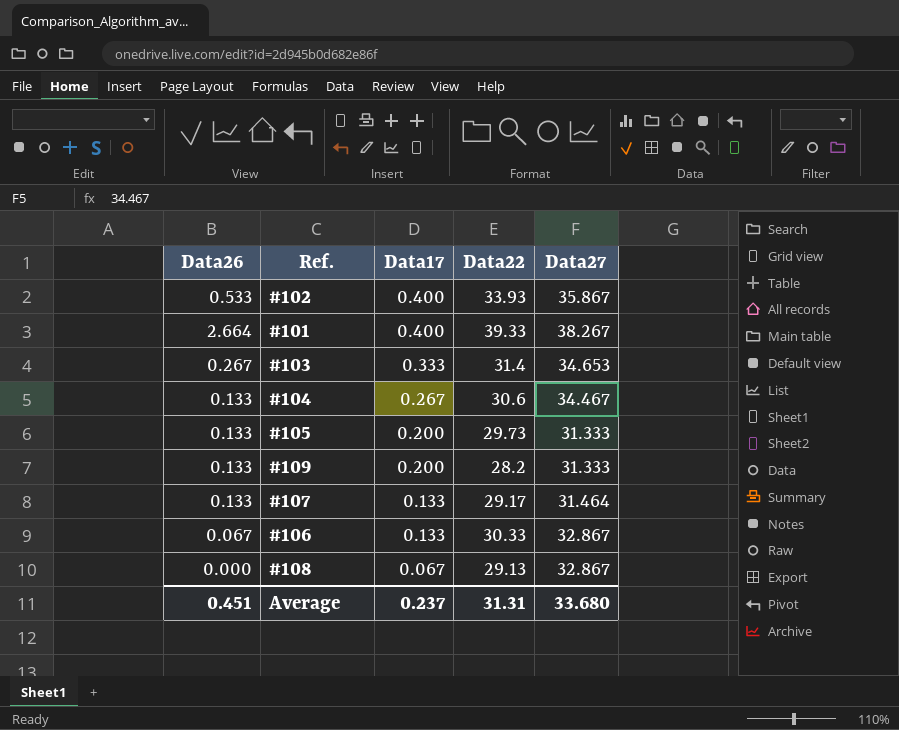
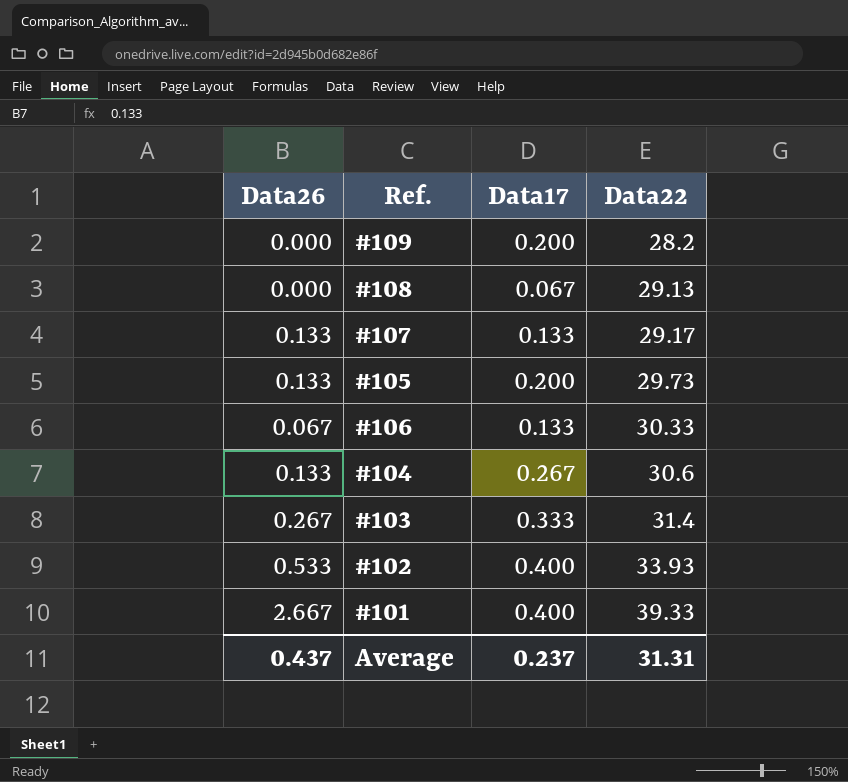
row order: Data17 descending -> Data22 ascending
column Data27 | position: 5 -> none
#109 | Data26: 0.133 -> 0.000
#101 | Data26: 2.664 -> 2.667
Average | Data26: 0.451 -> 0.437

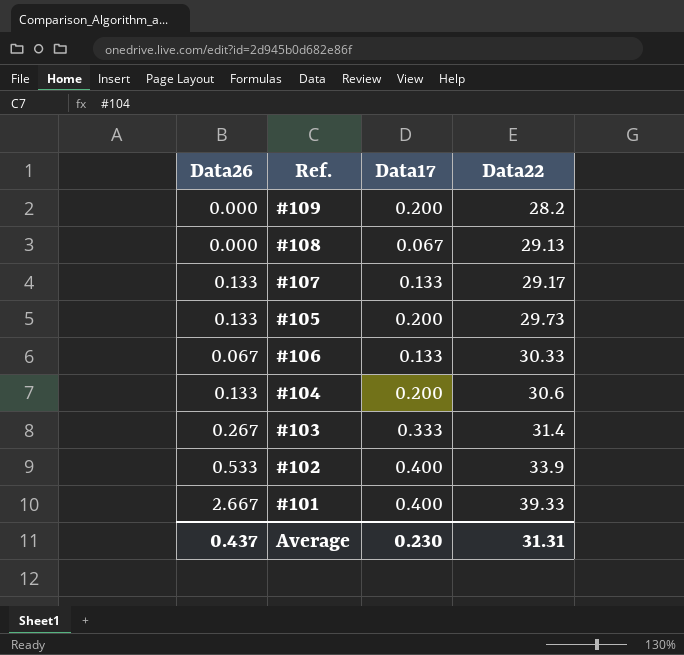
#104 | Data17: 0.267 -> 0.200
#102 | Data22: 33.93 -> 33.9
Average | Data17: 0.237 -> 0.230

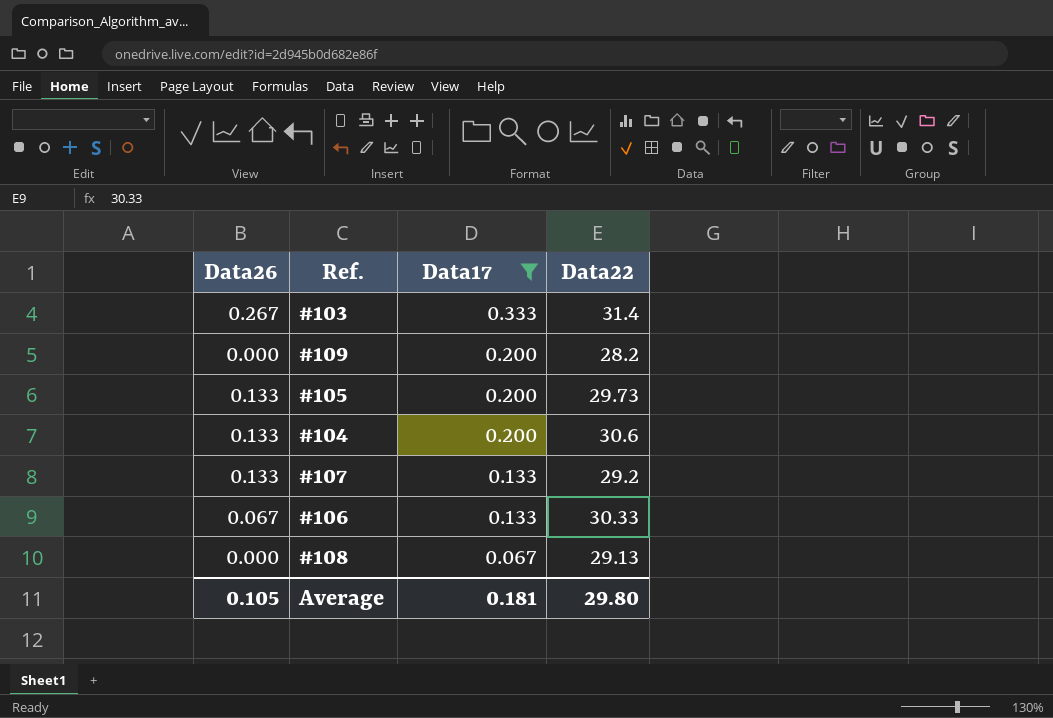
filter: none -> Data17 != 0.400
row order: Data22 ascending -> Data17 descending
#107 | Data22: 29.17 -> 29.2
Average | Data26: 0.437 -> 0.105
Average | Data17: 0.230 -> 0.181
Average | Data22: 31.31 -> 29.80

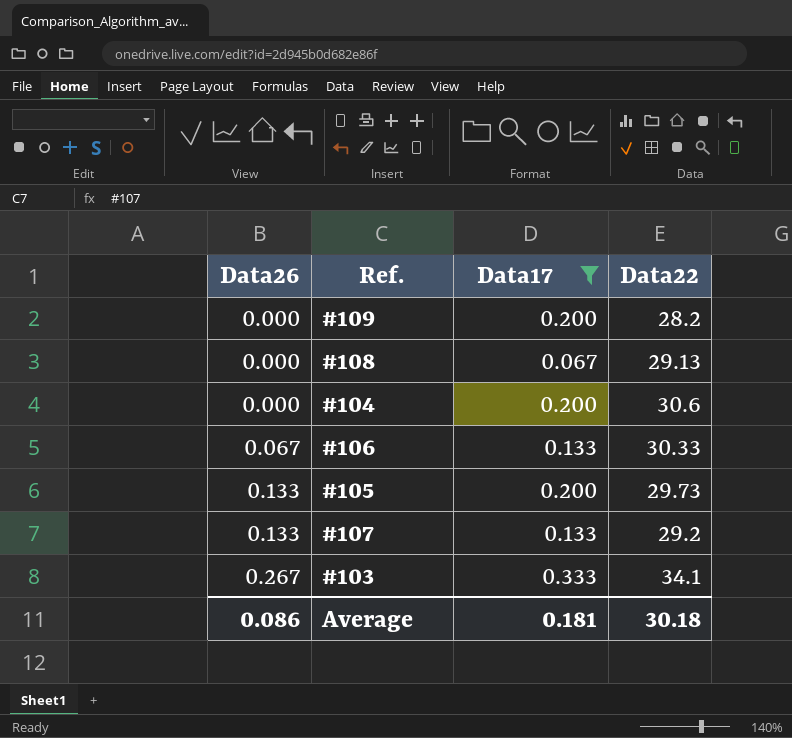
row order: Data17 descending -> Data26 ascending
#104 | Data26: 0.133 -> 0.000
#103 | Data22: 31.4 -> 34.1
Average | Data26: 0.105 -> 0.086
Average | Data22: 29.80 -> 30.18

